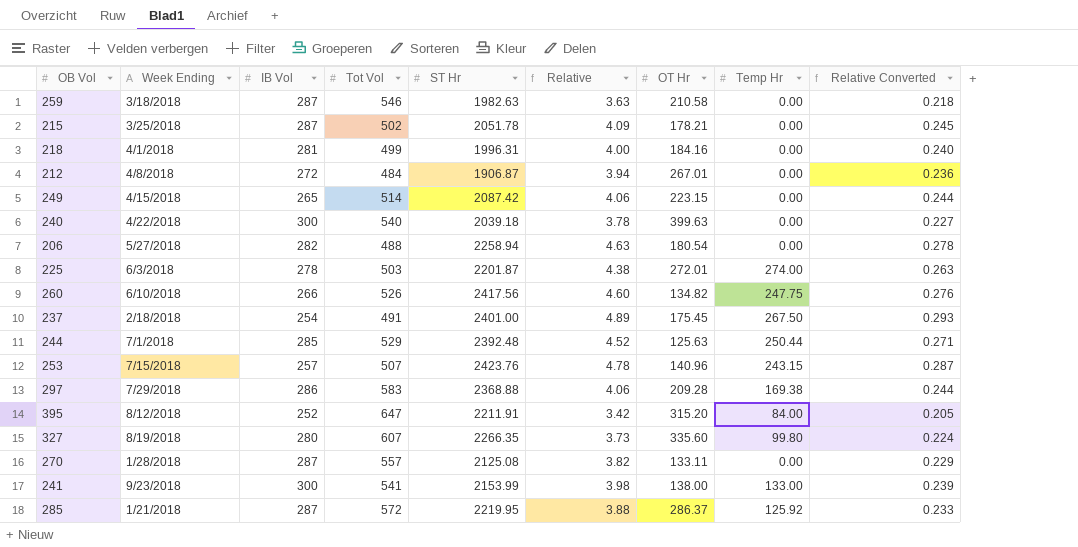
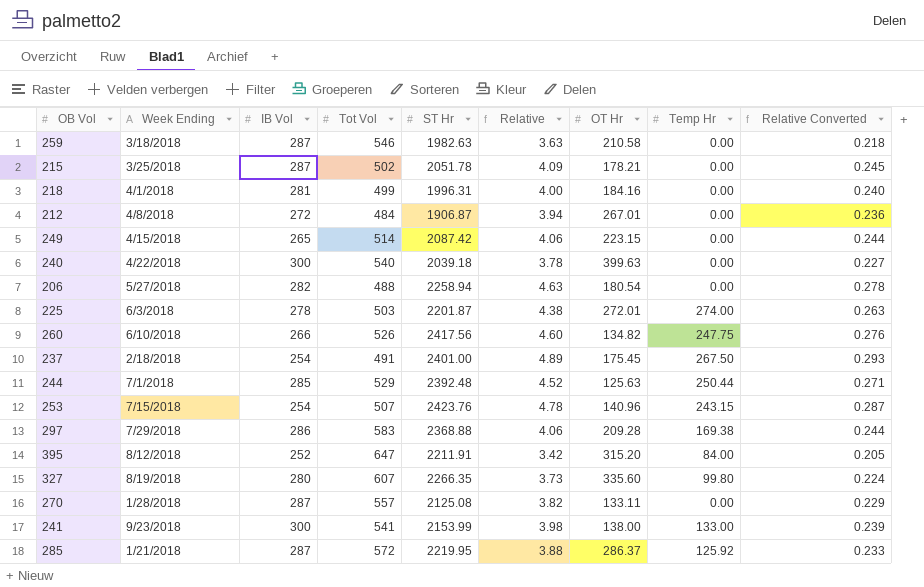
253 | IB Vol: 257 -> 254

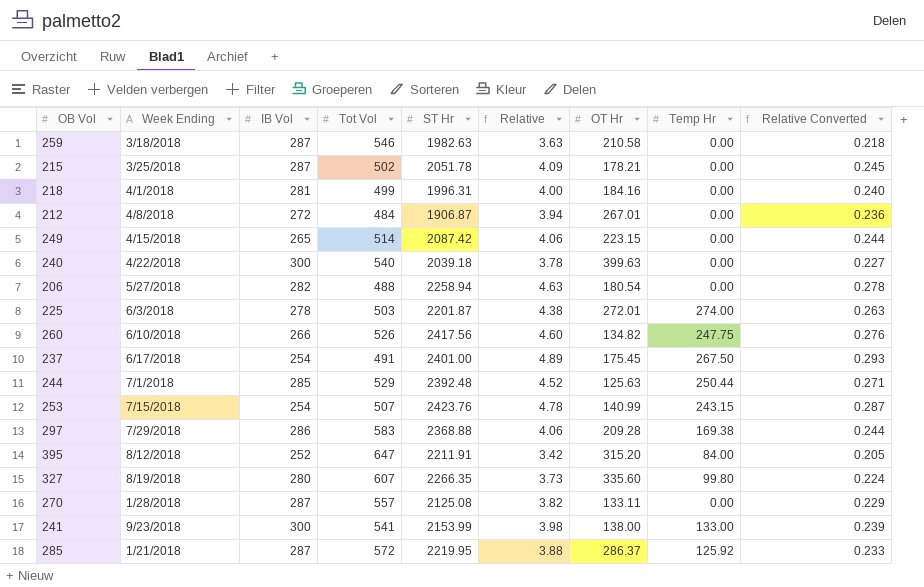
237 | Week Ending: 2/18/2018 -> 6/17/2018
253 | OT Hr: 140.96 -> 140.99

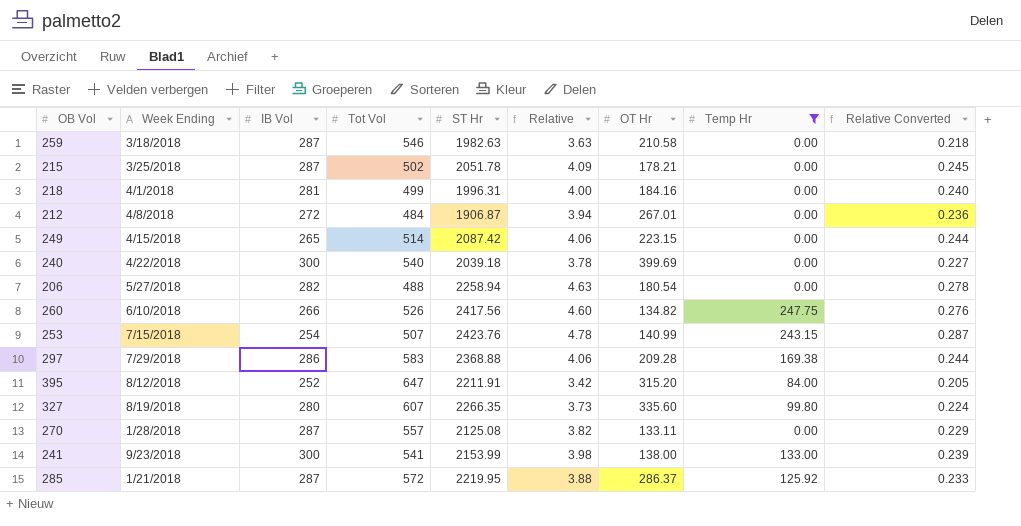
filter: none -> Temp Hr <= 247.75
240 | OT Hr: 399.63 -> 399.69

